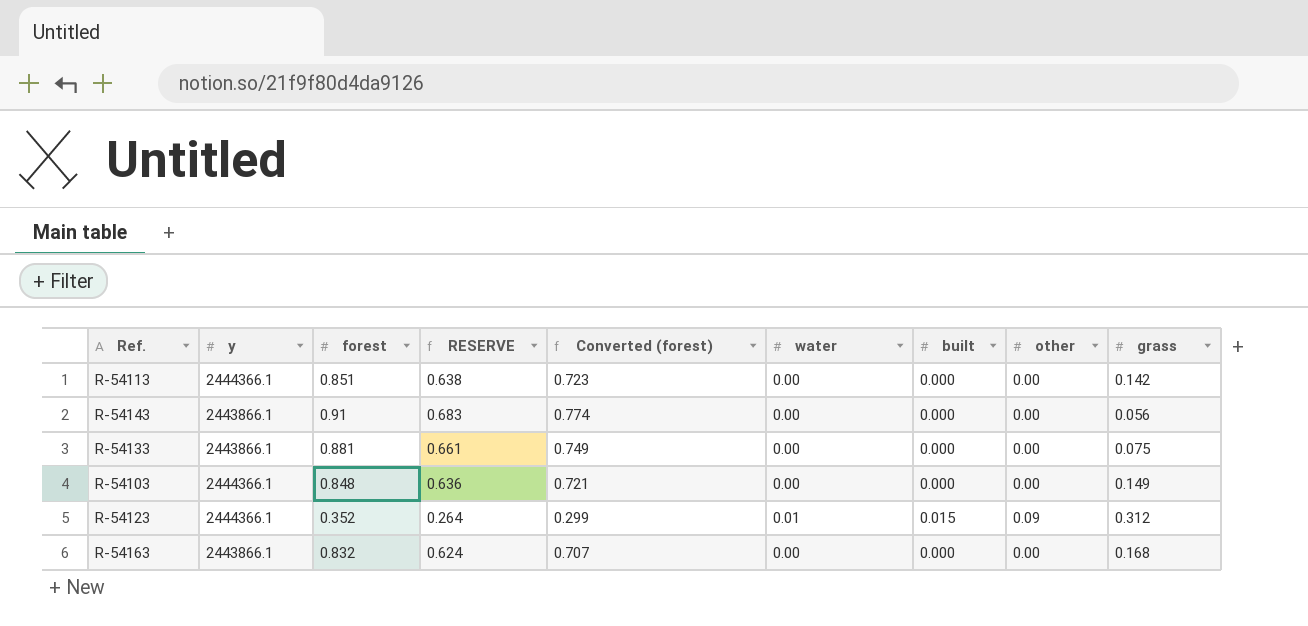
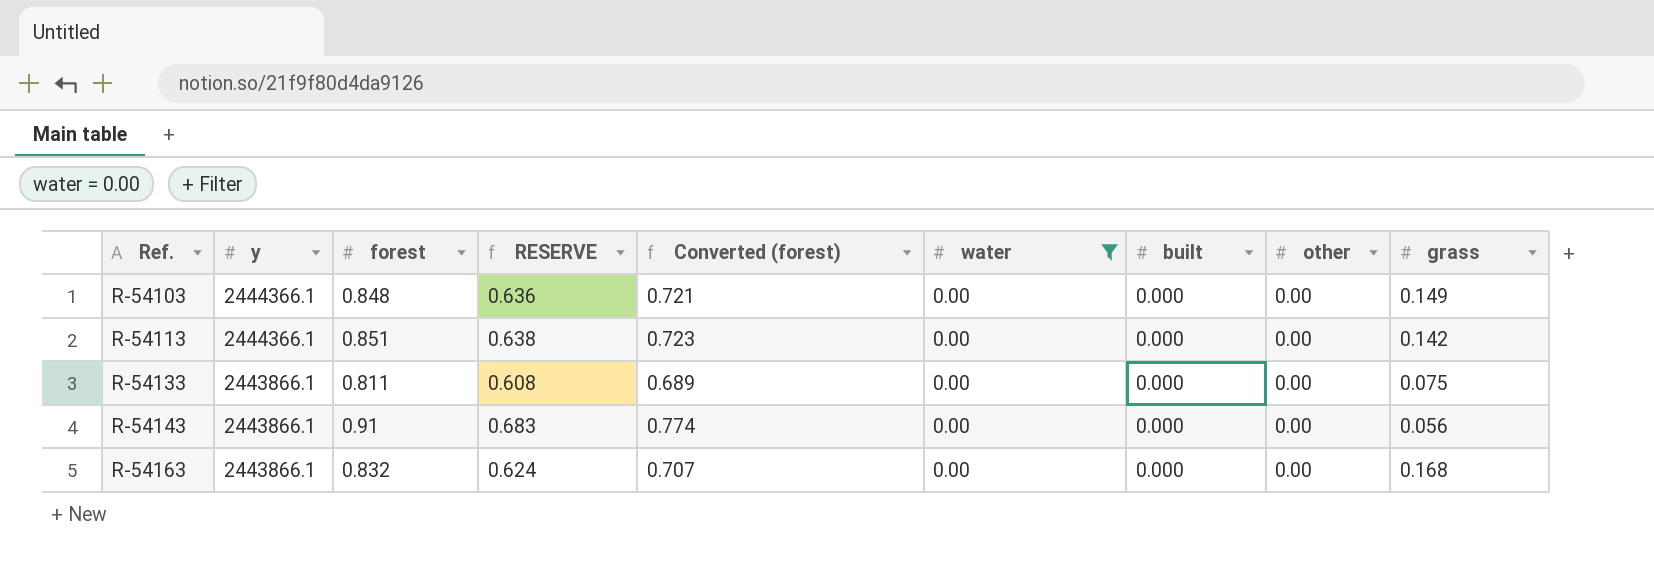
filter: none -> water = 0.00
row order: none -> Ref. ascending
R-54133 | forest: 0.881 -> 0.811
R-54133 | RESERVE: 0.661 -> 0.608
R-54133 | Converted (forest): 0.749 -> 0.689

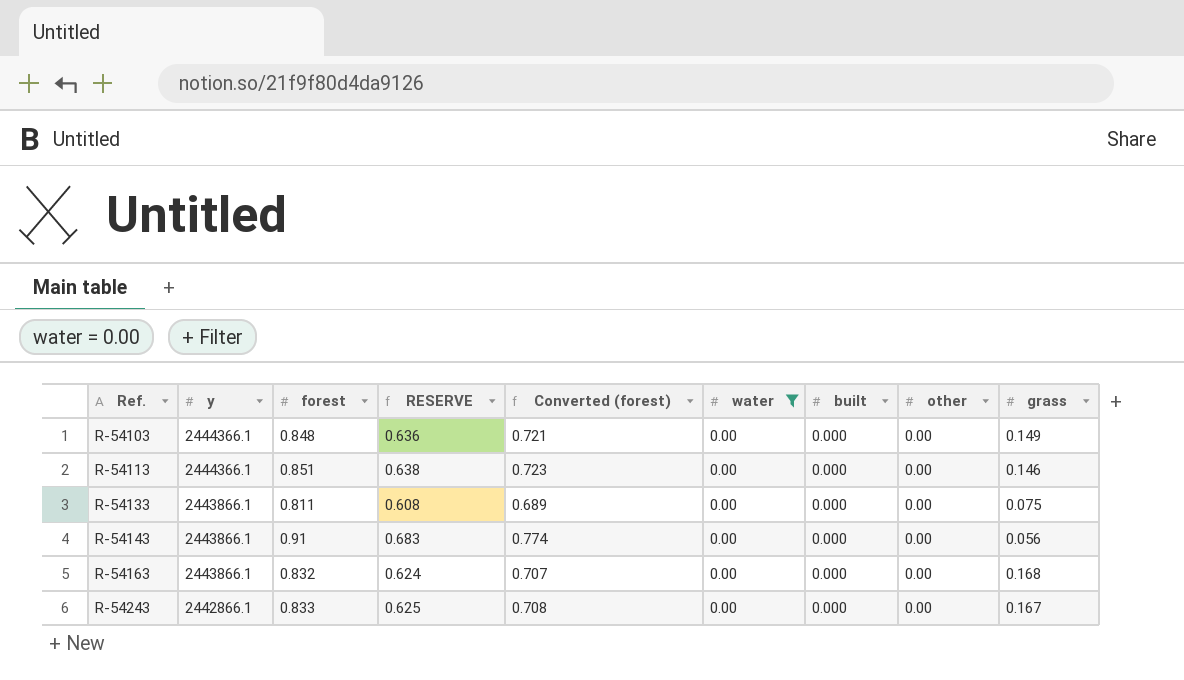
R-54113 | grass: 0.142 -> 0.146
row R-54243: none -> 2442866.1 | 0.833 | 0.625 | 0.708 | 0.00 | 0.000 | 0.00 | 0.167

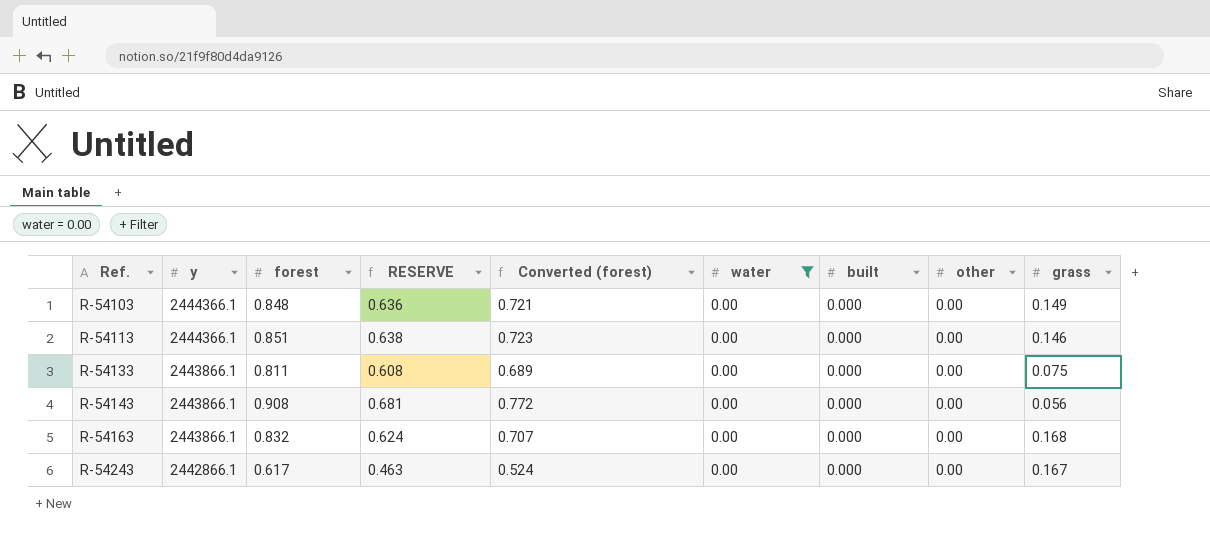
R-54143 | forest: 0.91 -> 0.908
R-54143 | RESERVE: 0.683 -> 0.681
R-54143 | Converted (forest): 0.774 -> 0.772
R-54243 | forest: 0.833 -> 0.617
R-54243 | RESERVE: 0.625 -> 0.463
R-54243 | Converted (forest): 0.708 -> 0.524

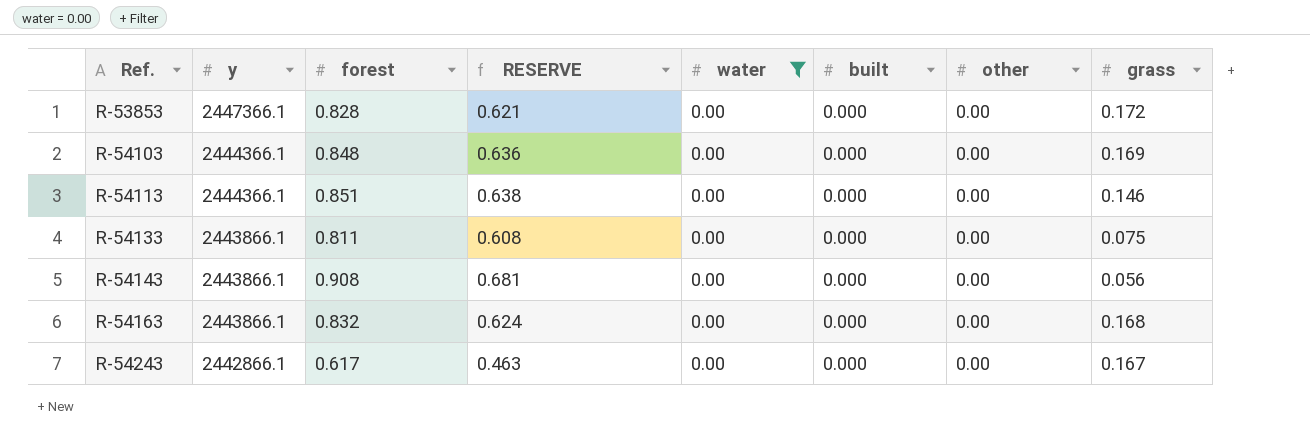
column Converted (forest) | formula: [forest] * 0.85 -> none
row R-53853: none -> 2447366.1 | 0.828 | 0.621 | 0.00 | 0.000 | 0.00 | 0.172
R-54103 | grass: 0.149 -> 0.169

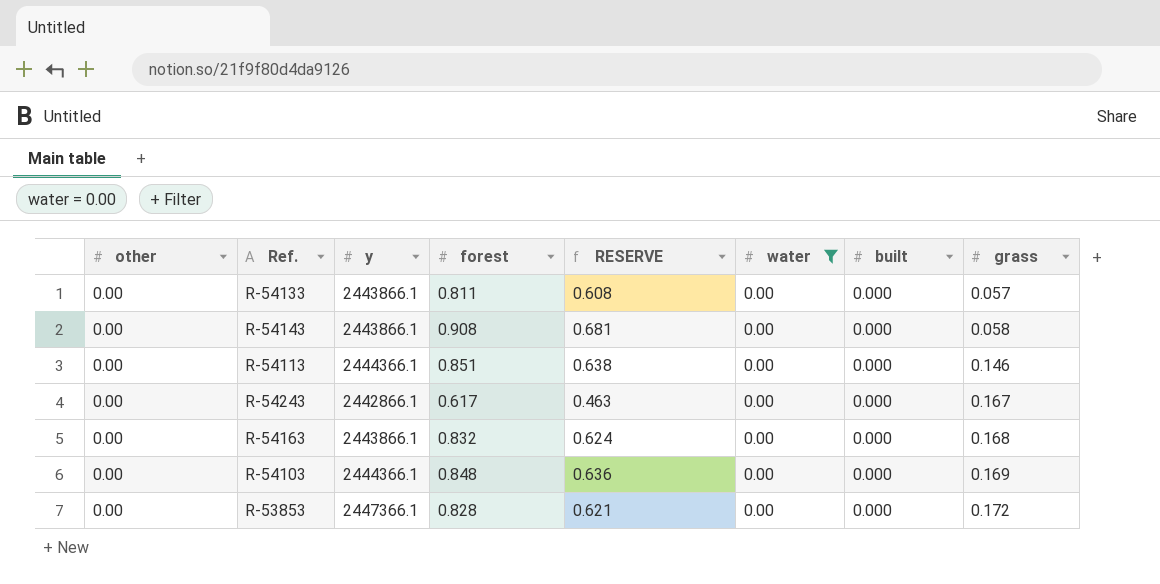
row order: Ref. ascending -> grass ascending
column other | position: 7 -> 1
R-54133 | grass: 0.075 -> 0.057
R-54143 | grass: 0.056 -> 0.058

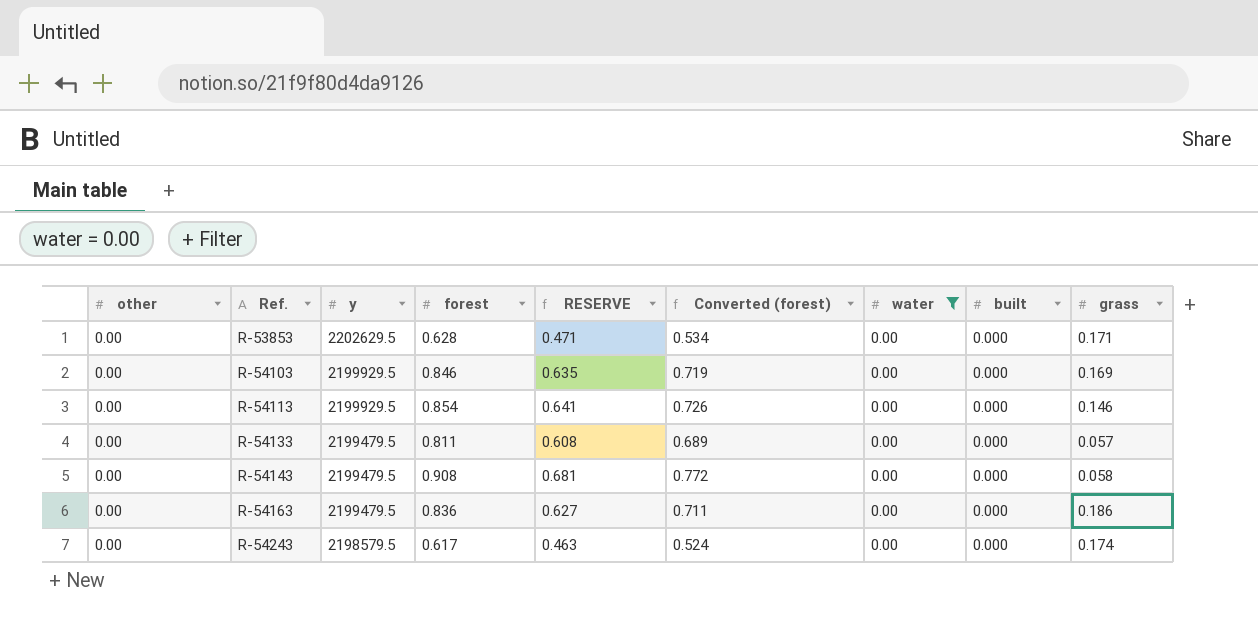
row order: grass ascending -> Ref. ascending
column Converted (forest) | formula: none -> [forest] * 0.85
R-53853 | y: 2447366.1 -> 2202629.5
R-53853 | forest: 0.828 -> 0.628
R-53853 | RESERVE: 0.621 -> 0.471
R-53853 | grass: 0.172 -> 0.171
R-54103 | y: 2444366.1 -> 2199929.5
R-54103 | forest: 0.848 -> 0.846
R-54103 | RESERVE: 0.636 -> 0.635
R-54113 | y: 2444366.1 -> 2199929.5
R-54113 | forest: 0.851 -> 0.854
R-54113 | RESERVE: 0.638 -> 0.641
R-54133 | y: 2443866.1 -> 2199479.5
R-54143 | y: 2443866.1 -> 2199479.5
R-54163 | y: 2443866.1 -> 2199479.5
R-54163 | forest: 0.832 -> 0.836
R-54163 | RESERVE: 0.624 -> 0.627
R-54163 | grass: 0.168 -> 0.186
R-54243 | y: 2442866.1 -> 2198579.5
R-54243 | grass: 0.167 -> 0.174

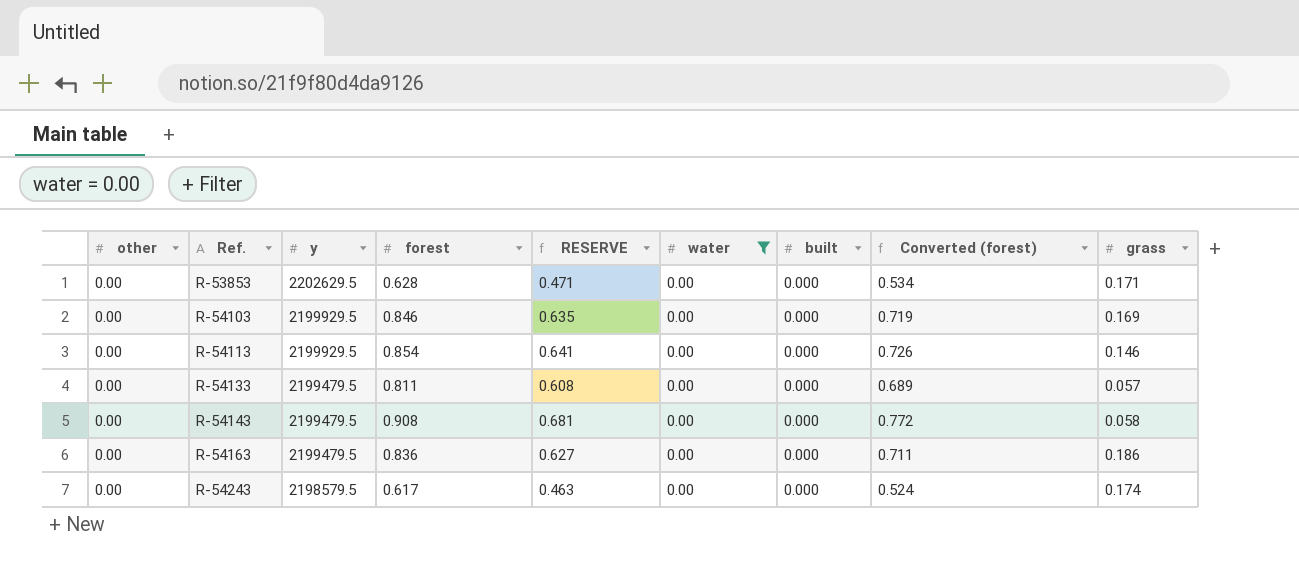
column Converted (forest) | position: 6 -> 8

